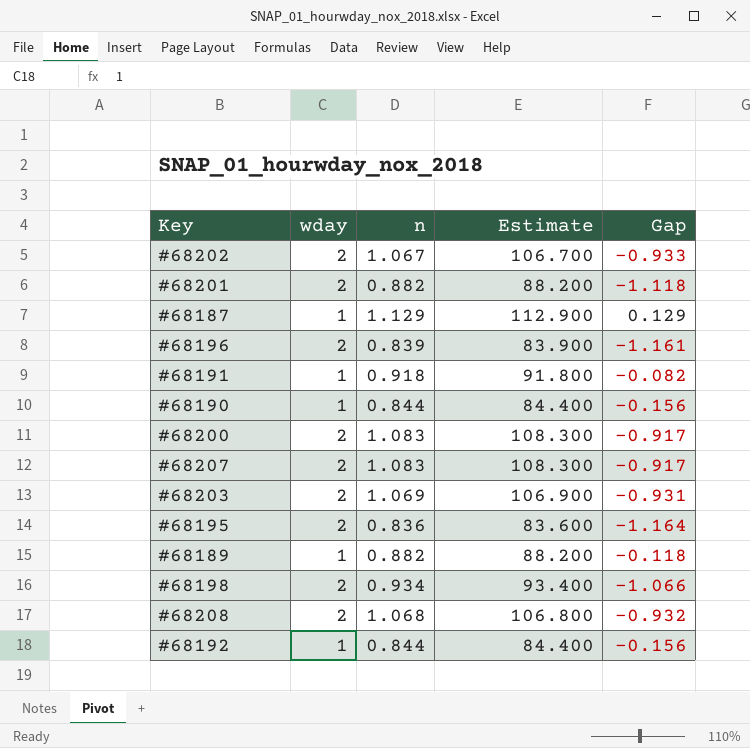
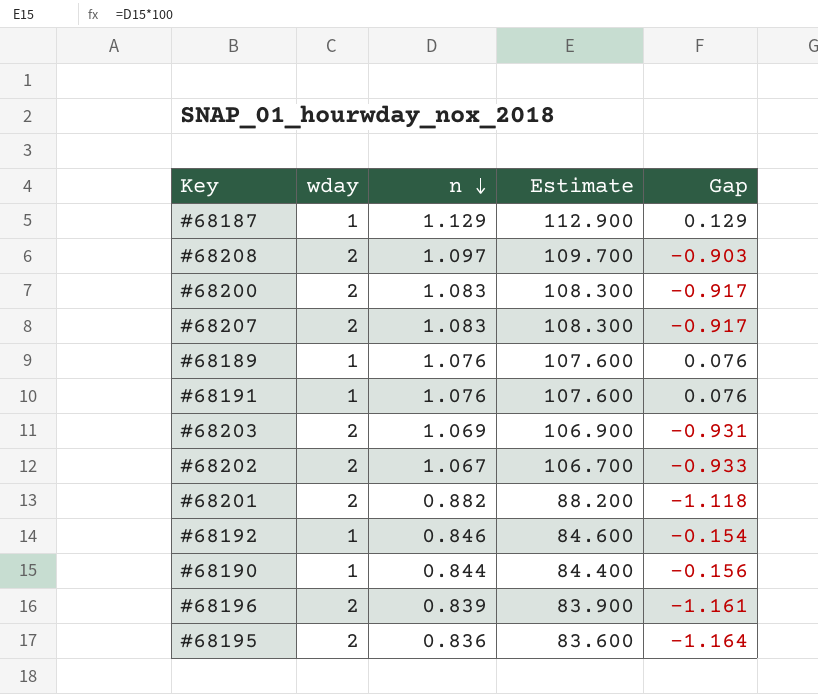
row order: none -> n descending
row #68198: 2 | 0.934 | 93.400 | -1.066 -> none
#68208 | n: 1.068 -> 1.097
#68208 | Estimate: 106.800 -> 109.700
#68208 | Gap: -0.932 -> -0.903
#68189 | n: 0.882 -> 1.076
#68189 | Estimate: 88.200 -> 107.600
#68189 | Gap: -0.118 -> 0.076
#68191 | n: 0.918 -> 1.076
#68191 | Estimate: 91.800 -> 107.600
#68191 | Gap: -0.082 -> 0.076
#68192 | n: 0.844 -> 0.846
#68192 | Estimate: 84.400 -> 84.600
#68192 | Gap: -0.156 -> -0.154

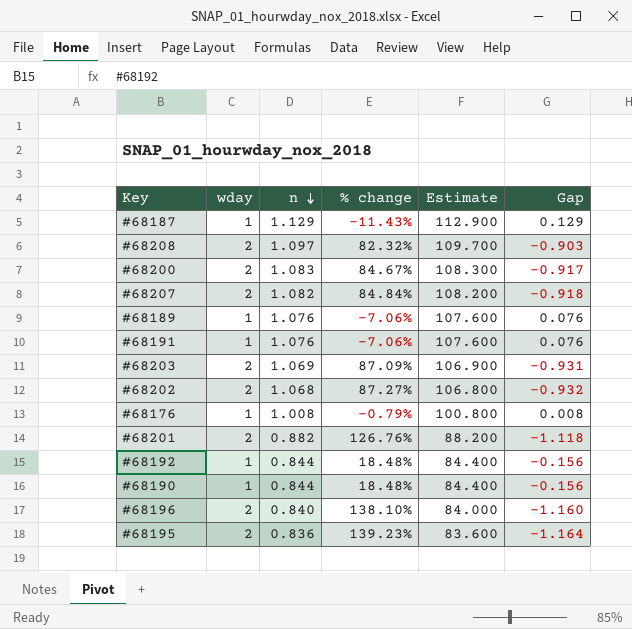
column % change | formula: none -> ([wday] - [n]) / [n]
#68207 | n: 1.083 -> 1.082
#68207 | Estimate: 108.300 -> 108.200
#68207 | Gap: -0.917 -> -0.918
#68202 | n: 1.067 -> 1.068
#68202 | Estimate: 106.700 -> 106.800
#68202 | Gap: -0.933 -> -0.932
row #68176: none -> 1 | 1.008 | -0.79% | 100.800 | 0.008
#68192 | n: 0.846 -> 0.844
#68192 | Estimate: 84.600 -> 84.400
#68192 | Gap: -0.154 -> -0.156
#68196 | n: 0.839 -> 0.840
#68196 | Estimate: 83.900 -> 84.000
#68196 | Gap: -1.161 -> -1.160

